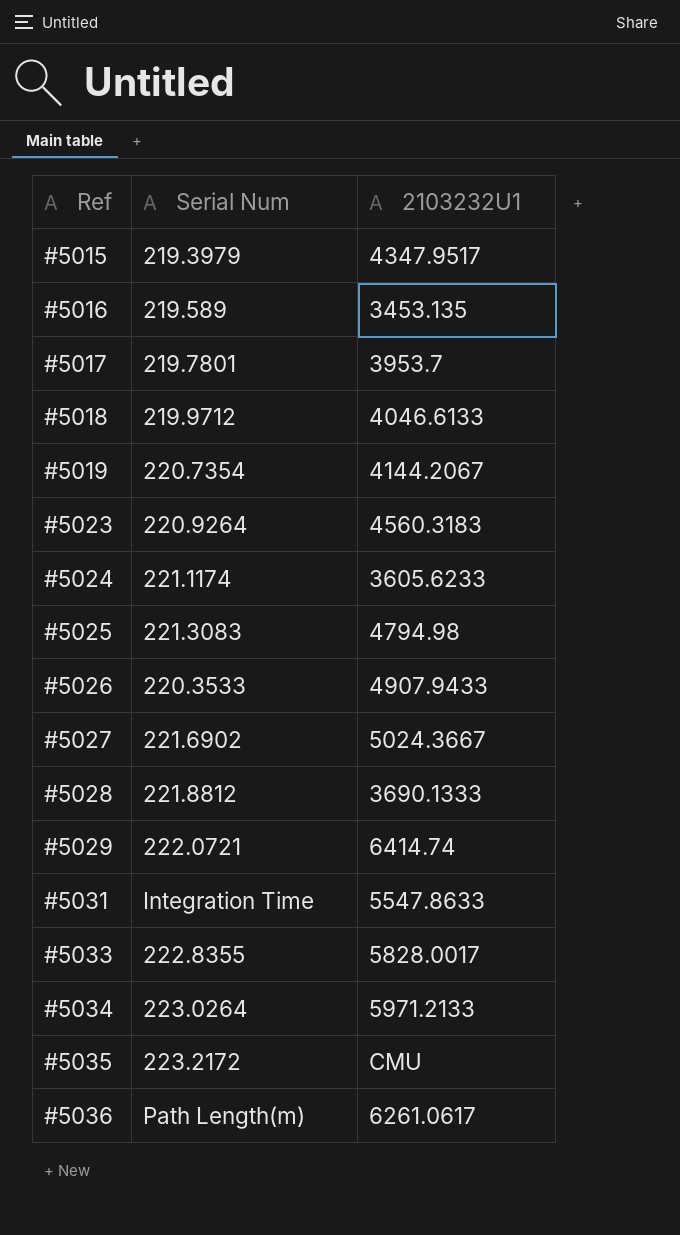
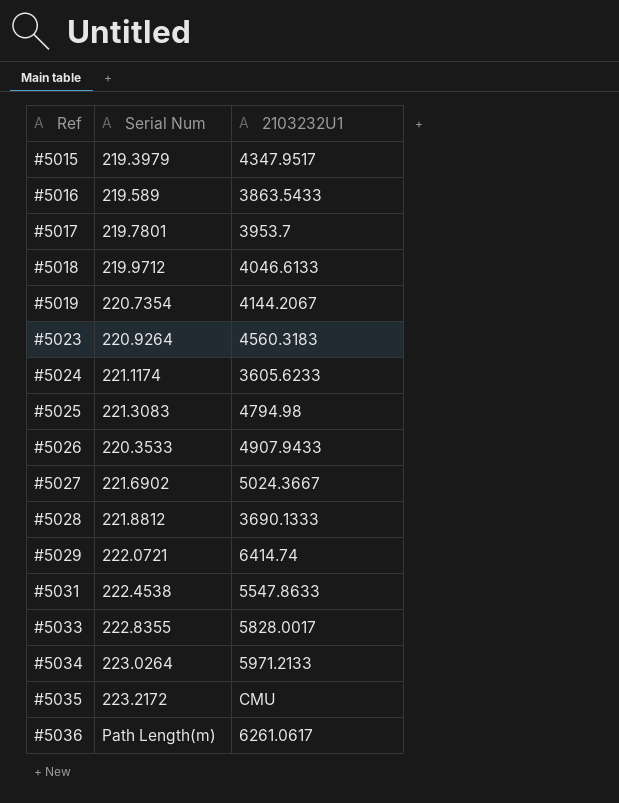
#5016 | 2103232U1: 3453.135 -> 3863.5433
#5031 | Serial Num: Integration Time -> 222.4538

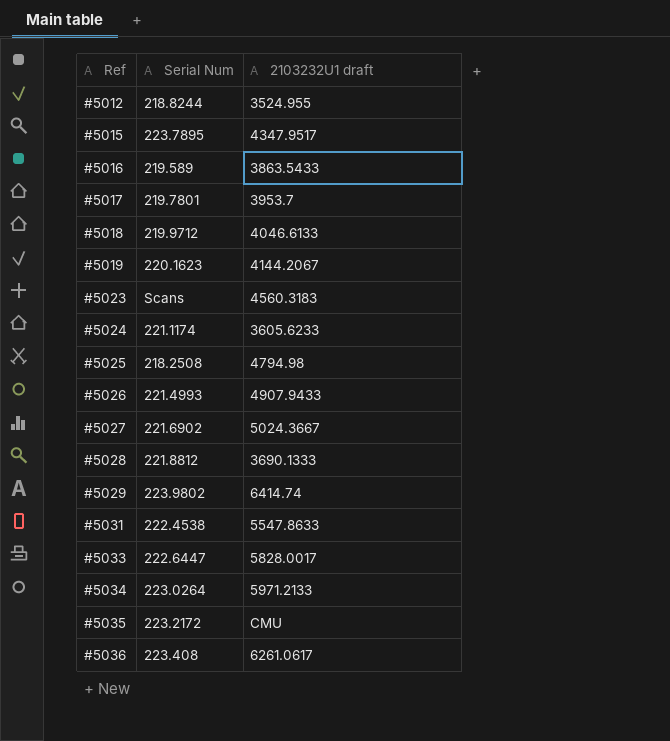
column name: 2103232U1 -> 2103232U1 draft
row #5012: none -> 218.8244 | 3524.955
#5015 | Serial Num: 219.3979 -> 223.7895
#5019 | Serial Num: 220.7354 -> 220.1623
#5023 | Serial Num: 220.9264 -> Scans
#5025 | Serial Num: 221.3083 -> 218.2508
#5026 | Serial Num: 220.3533 -> 221.4993
#5029 | Serial Num: 222.0721 -> 223.9802
#5033 | Serial Num: 222.8355 -> 222.6447
#5036 | Serial Num: Path Length(m) -> 223.408

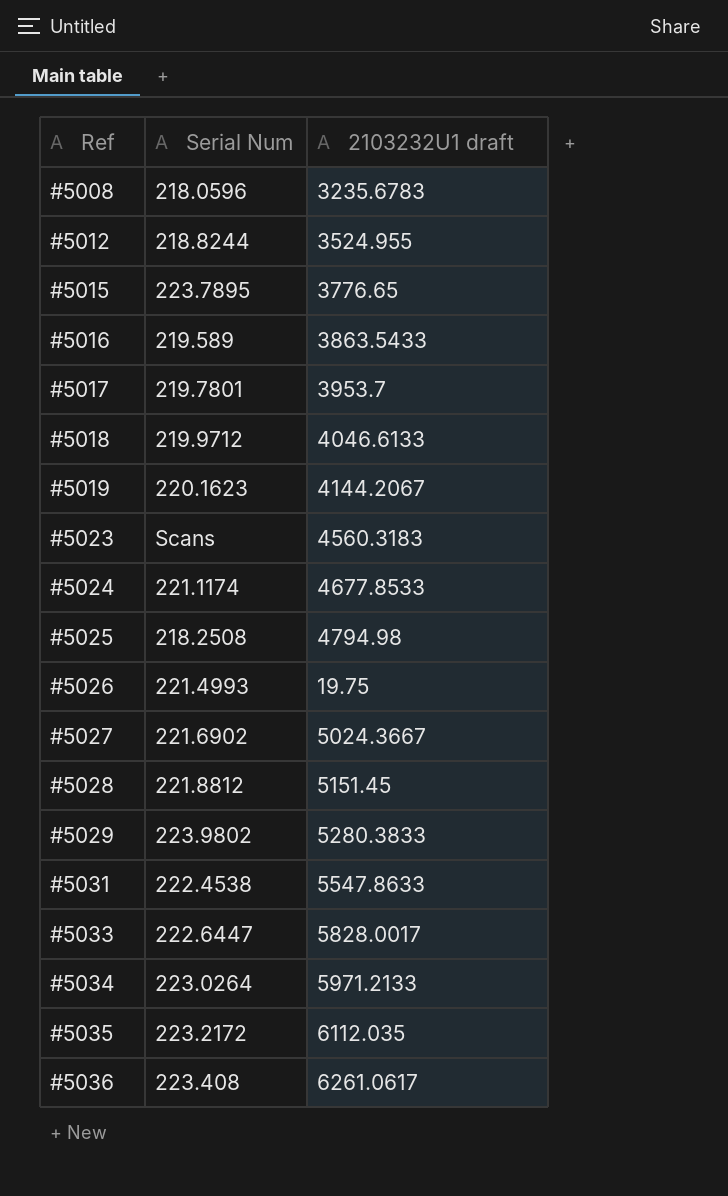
row #5008: none -> 218.0596 | 3235.6783
#5015 | 2103232U1 draft: 4347.9517 -> 3776.65
#5024 | 2103232U1 draft: 3605.6233 -> 4677.8533
#5026 | 2103232U1 draft: 4907.9433 -> 19.75
#5028 | 2103232U1 draft: 3690.1333 -> 5151.45
#5029 | 2103232U1 draft: 6414.74 -> 5280.3833
#5035 | 2103232U1 draft: CMU -> 6112.035

